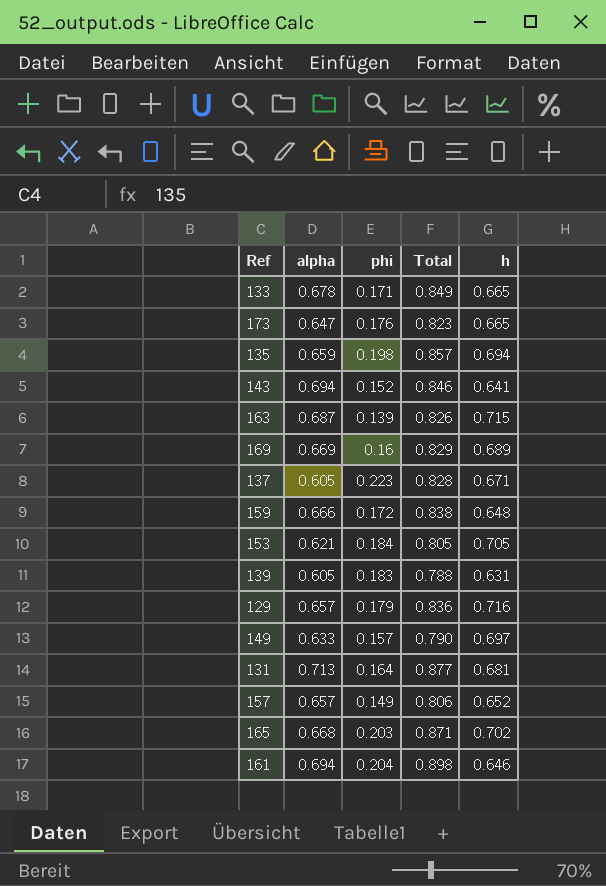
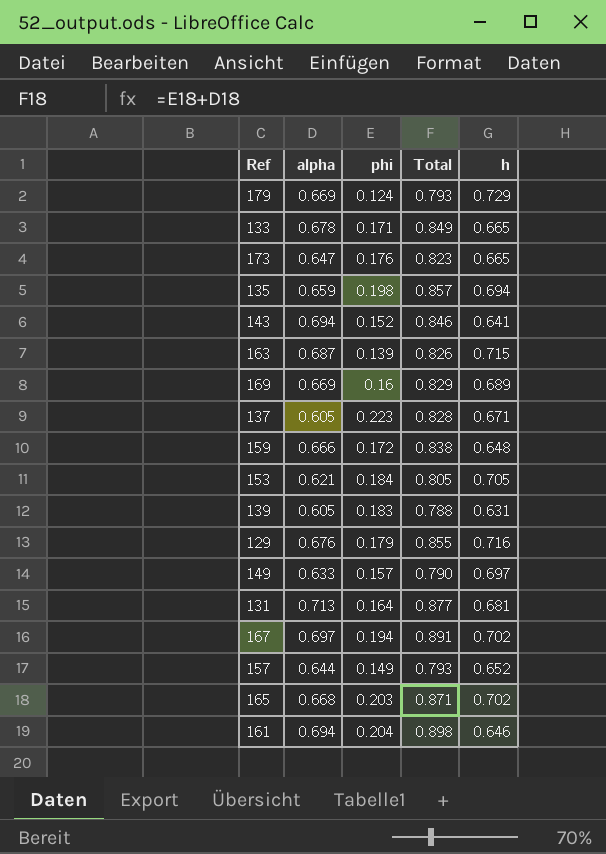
row 179: none -> 0.669 | 0.124 | 0.793 | 0.729
129 | alpha: 0.657 -> 0.676
129 | Total: 0.836 -> 0.855
row 167: none -> 0.697 | 0.194 | 0.891 | 0.702
157 | alpha: 0.657 -> 0.644
157 | Total: 0.806 -> 0.793

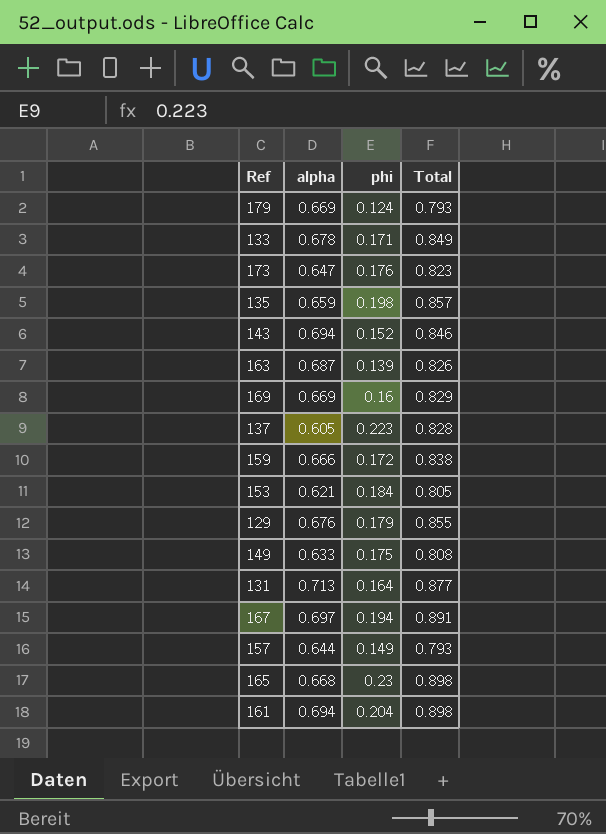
column h | position: 5 -> none
row 139: 0.605 | 0.183 | 0.788 | 0.631 -> none
149 | phi: 0.157 -> 0.175
149 | Total: 0.790 -> 0.808
165 | phi: 0.203 -> 0.23
165 | Total: 0.871 -> 0.898

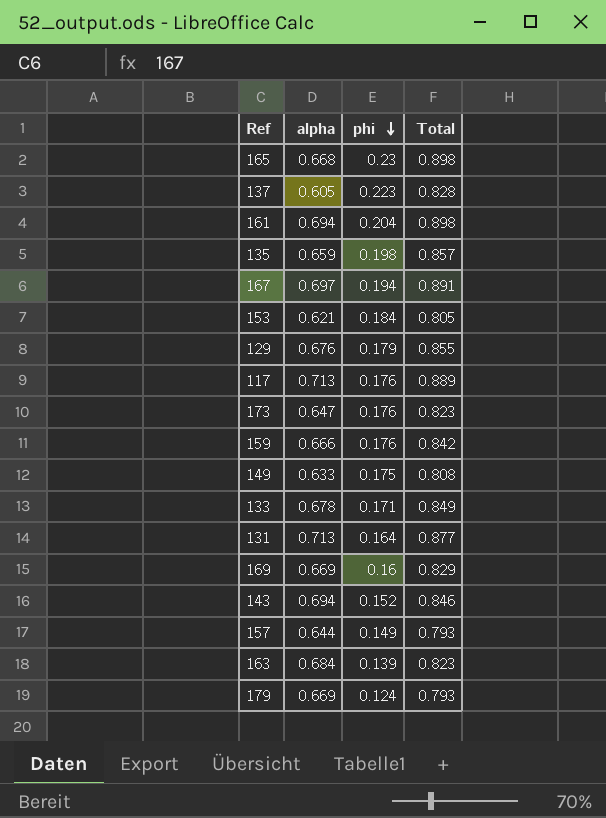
row order: none -> phi descending
row 117: none -> 0.713 | 0.176 | 0.889
159 | phi: 0.172 -> 0.176
159 | Total: 0.838 -> 0.842
163 | alpha: 0.687 -> 0.684
163 | Total: 0.826 -> 0.823

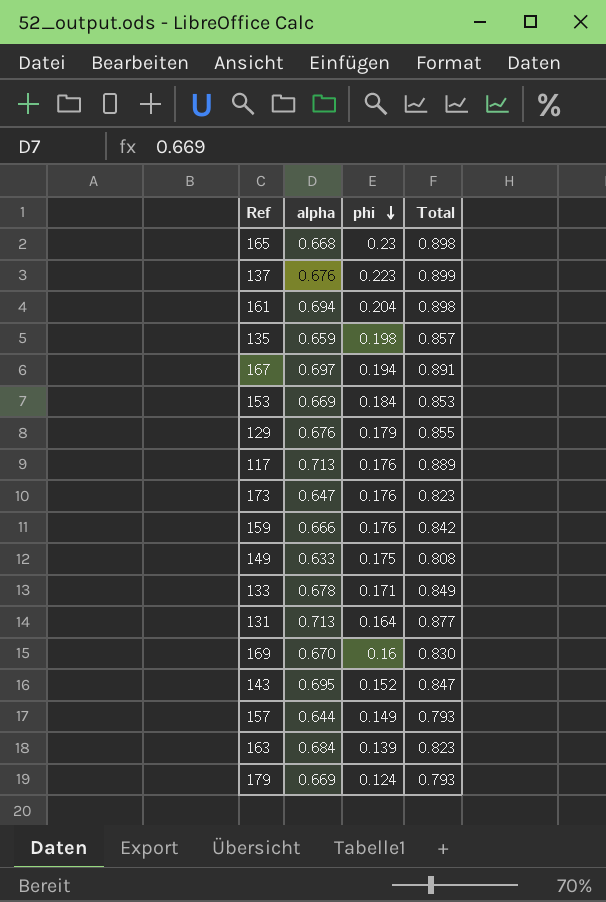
137 | alpha: 0.605 -> 0.676
137 | Total: 0.828 -> 0.899
153 | alpha: 0.621 -> 0.669
153 | Total: 0.805 -> 0.853
169 | alpha: 0.669 -> 0.670
169 | Total: 0.829 -> 0.830
143 | alpha: 0.694 -> 0.695
143 | Total: 0.846 -> 0.847

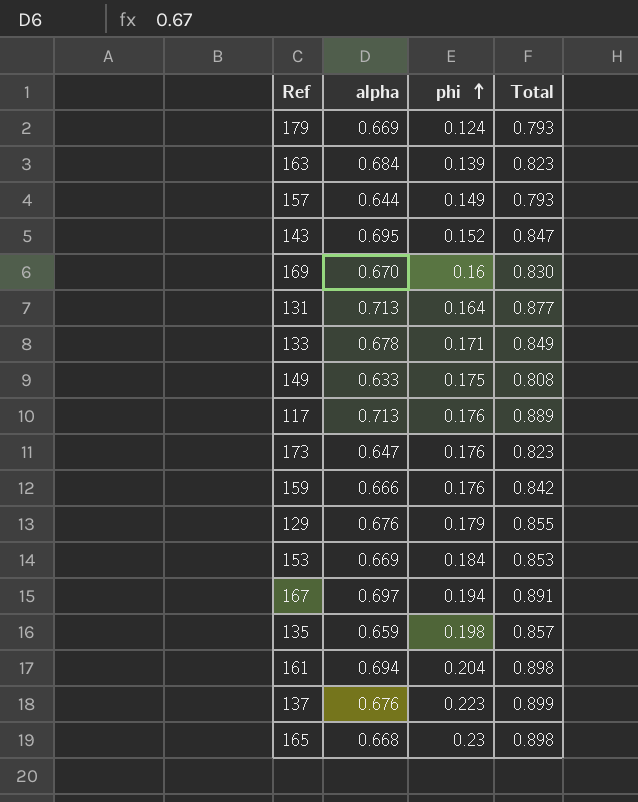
row order: phi descending -> phi ascending

